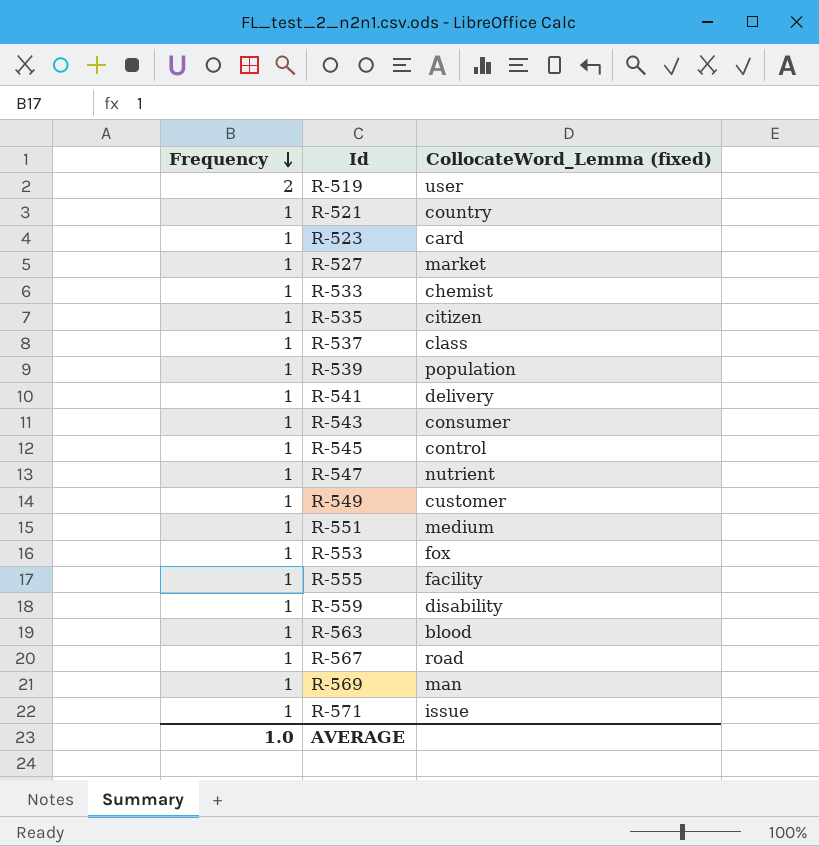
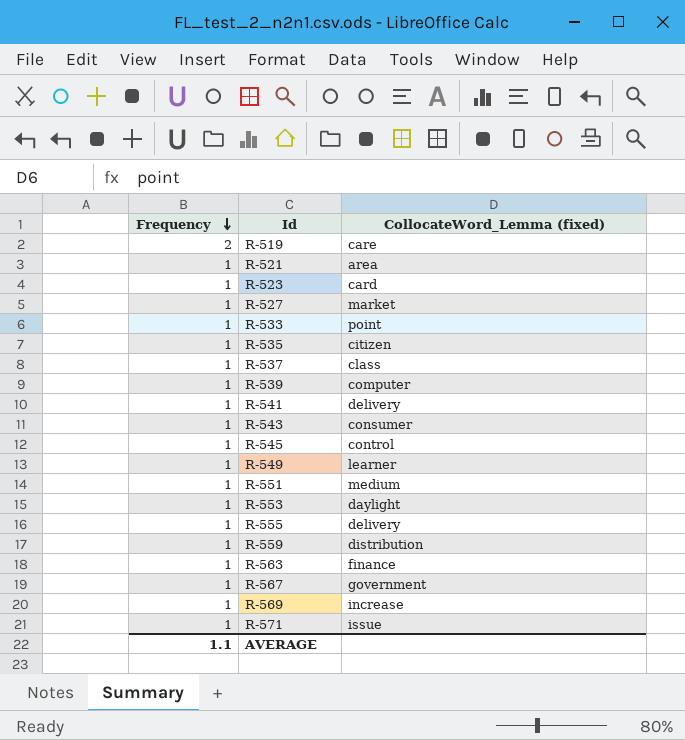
row R-547: 1 | nutrient -> none
R-519 | CollocateWord_Lemma (fixed): user -> care
R-521 | CollocateWord_Lemma (fixed): country -> area
R-533 | CollocateWord_Lemma (fixed): chemist -> point
R-539 | CollocateWord_Lemma (fixed): population -> computer
R-549 | CollocateWord_Lemma (fixed): customer -> learner
R-553 | CollocateWord_Lemma (fixed): fox -> daylight
R-555 | CollocateWord_Lemma (fixed): facility -> delivery
R-559 | CollocateWord_Lemma (fixed): disability -> distribution
R-563 | CollocateWord_Lemma (fixed): blood -> finance
R-567 | CollocateWord_Lemma (fixed): road -> government
R-569 | CollocateWord_Lemma (fixed): man -> increase
AVERAGE | Frequency: 1.0 -> 1.1

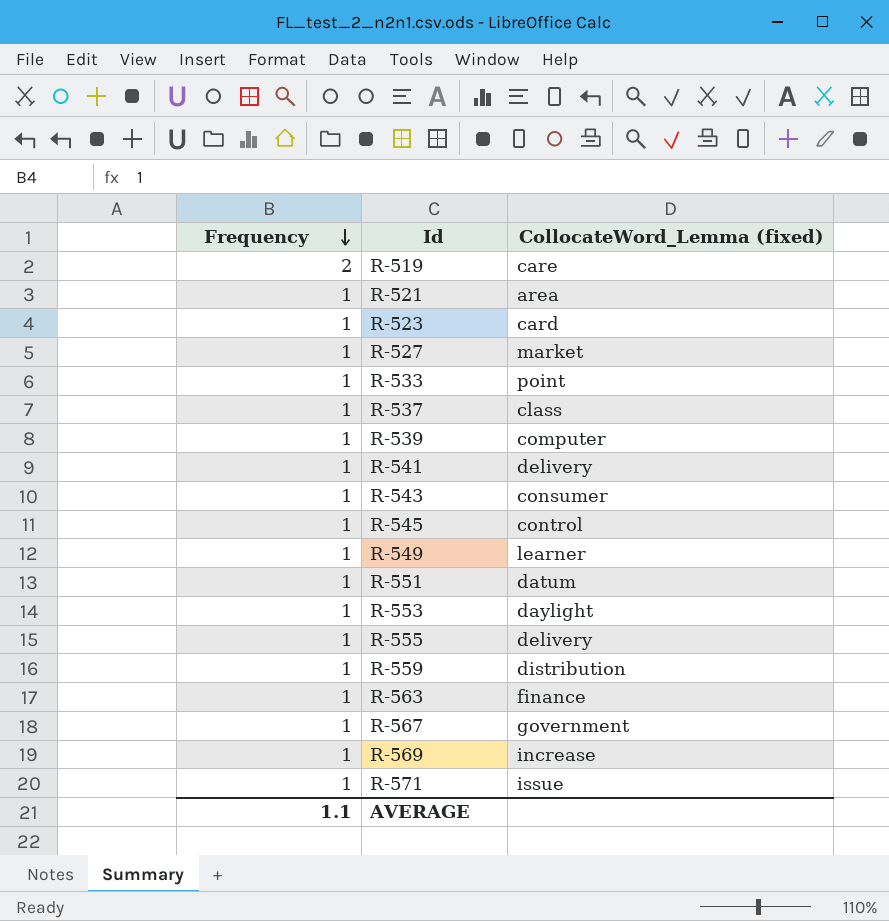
row R-535: 1 | citizen -> none
R-551 | CollocateWord_Lemma (fixed): medium -> datum

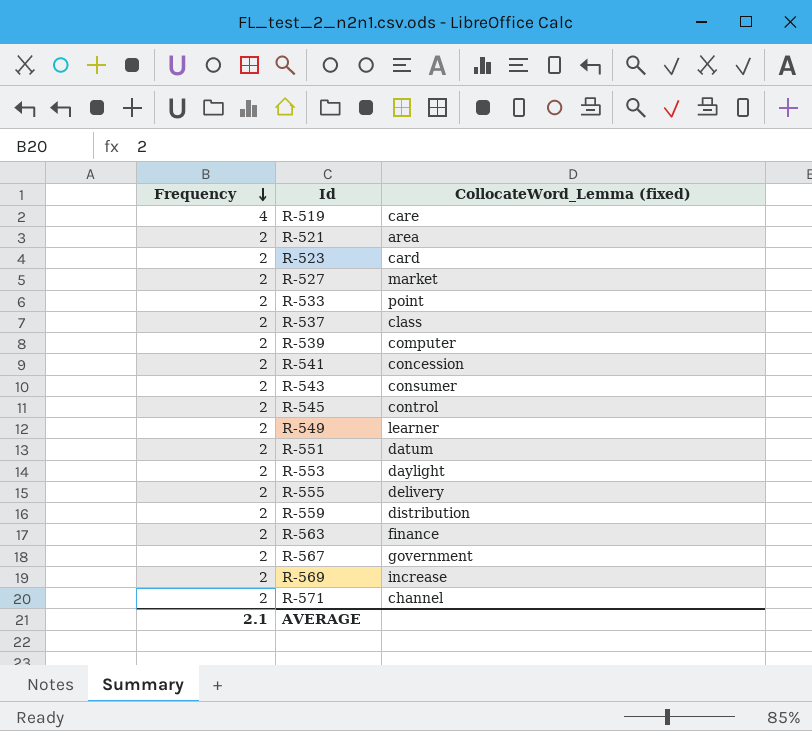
R-519 | Frequency: 2 -> 4
R-521 | Frequency: 1 -> 2
R-523 | Frequency: 1 -> 2
R-527 | Frequency: 1 -> 2
R-533 | Frequency: 1 -> 2
R-537 | Frequency: 1 -> 2
R-539 | Frequency: 1 -> 2
R-541 | Frequency: 1 -> 2
R-541 | CollocateWord_Lemma (fixed): delivery -> concession
R-543 | Frequency: 1 -> 2
R-545 | Frequency: 1 -> 2
R-549 | Frequency: 1 -> 2
R-551 | Frequency: 1 -> 2
R-553 | Frequency: 1 -> 2
R-555 | Frequency: 1 -> 2
R-559 | Frequency: 1 -> 2
R-563 | Frequency: 1 -> 2
R-567 | Frequency: 1 -> 2
R-569 | Frequency: 1 -> 2
R-571 | Frequency: 1 -> 2
R-571 | CollocateWord_Lemma (fixed): issue -> channel
AVERAGE | Frequency: 1.1 -> 2.1

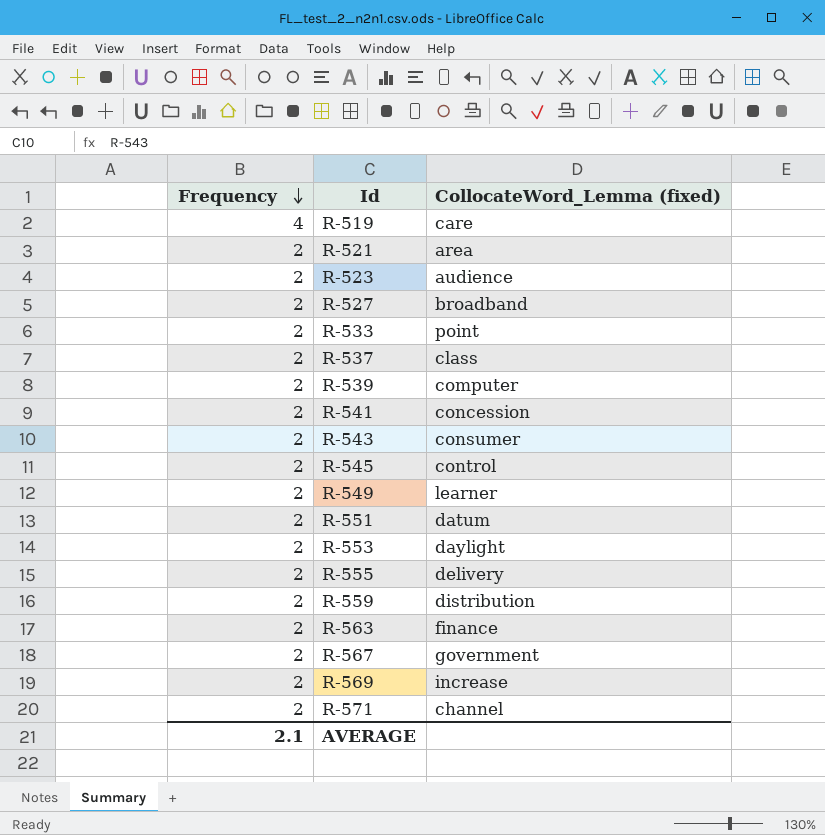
R-523 | CollocateWord_Lemma (fixed): card -> audience
R-527 | CollocateWord_Lemma (fixed): market -> broadband

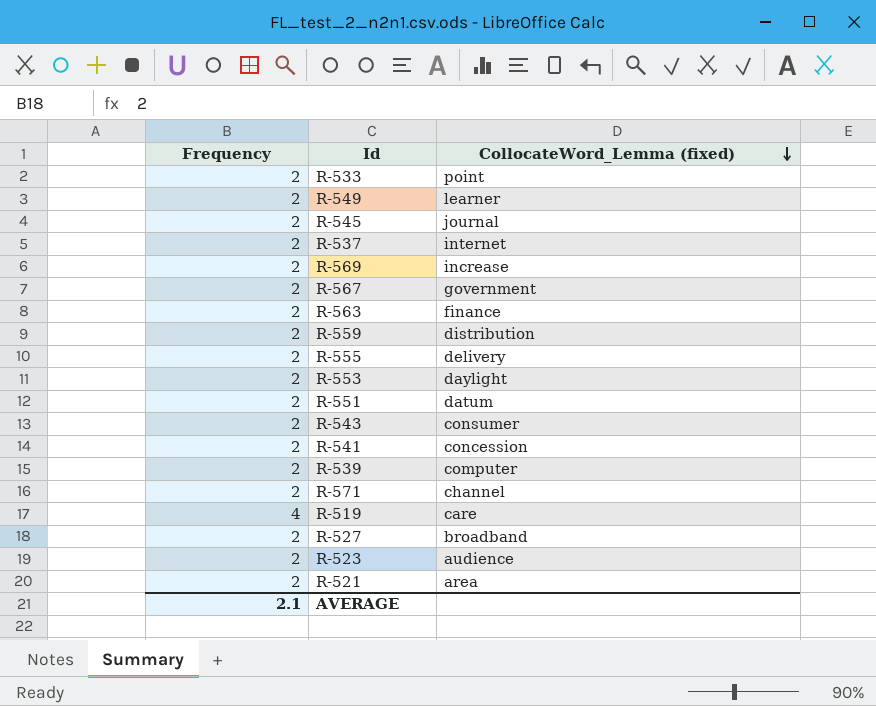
row order: Frequency descending -> CollocateWord_Lemma (fixed) descending
R-545 | CollocateWord_Lemma (fixed): control -> journal
R-537 | CollocateWord_Lemma (fixed): class -> internet

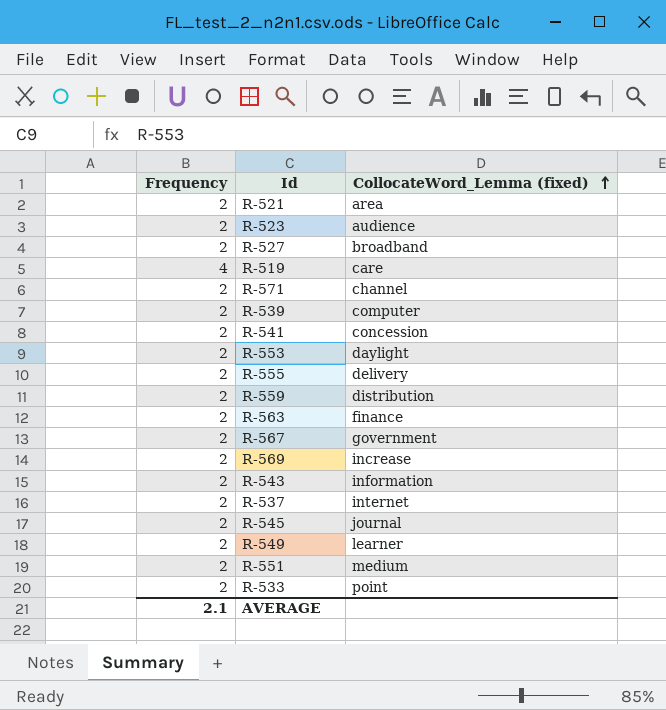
row order: CollocateWord_Lemma (fixed) descending -> CollocateWord_Lemma (fixed) ascending
R-543 | CollocateWord_Lemma (fixed): consumer -> information
R-551 | CollocateWord_Lemma (fixed): datum -> medium

